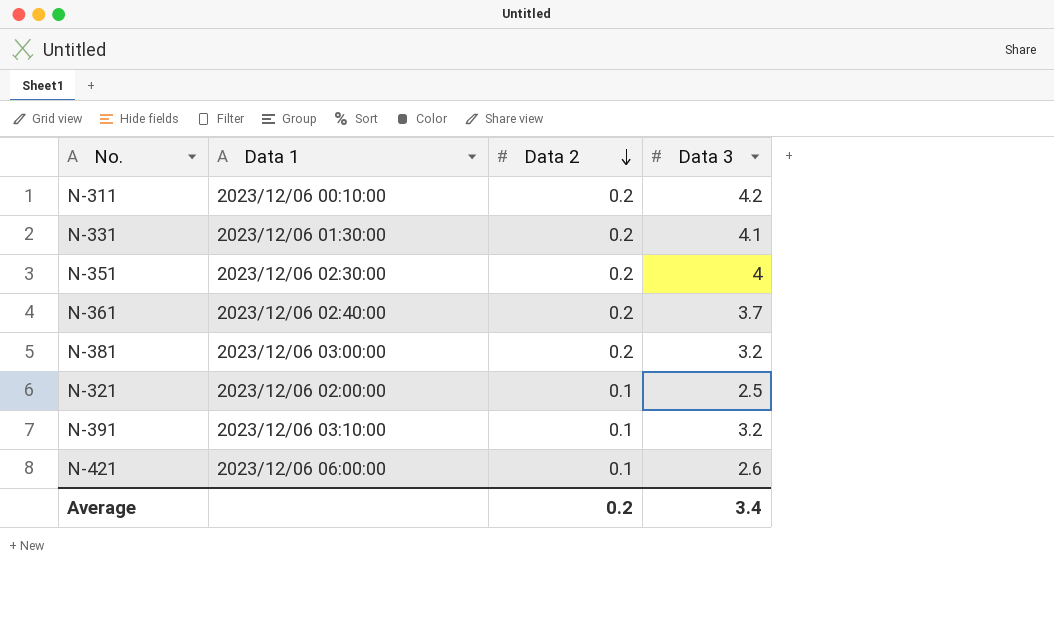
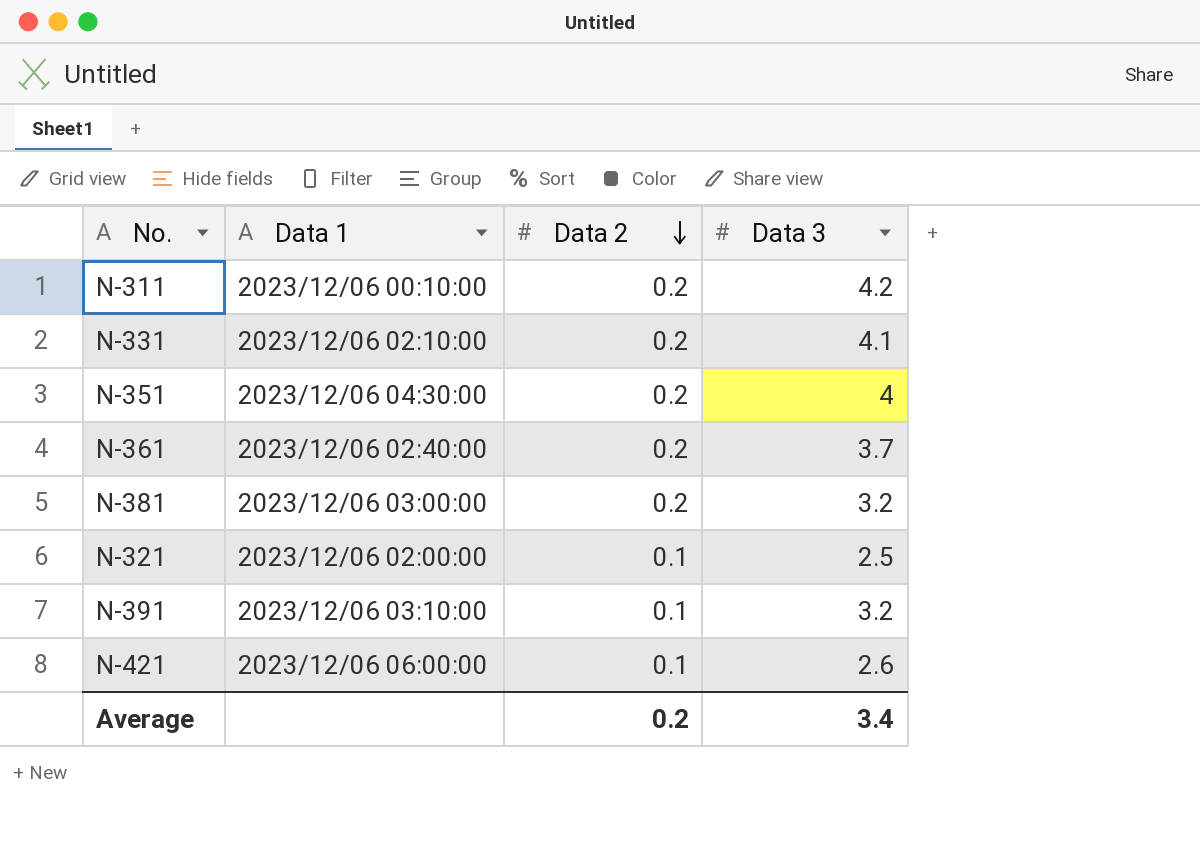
N-331 | Data 1: 2023/12/06 01:30:00 -> 2023/12/06 02:10:00
N-351 | Data 1: 2023/12/06 02:30:00 -> 2023/12/06 04:30:00

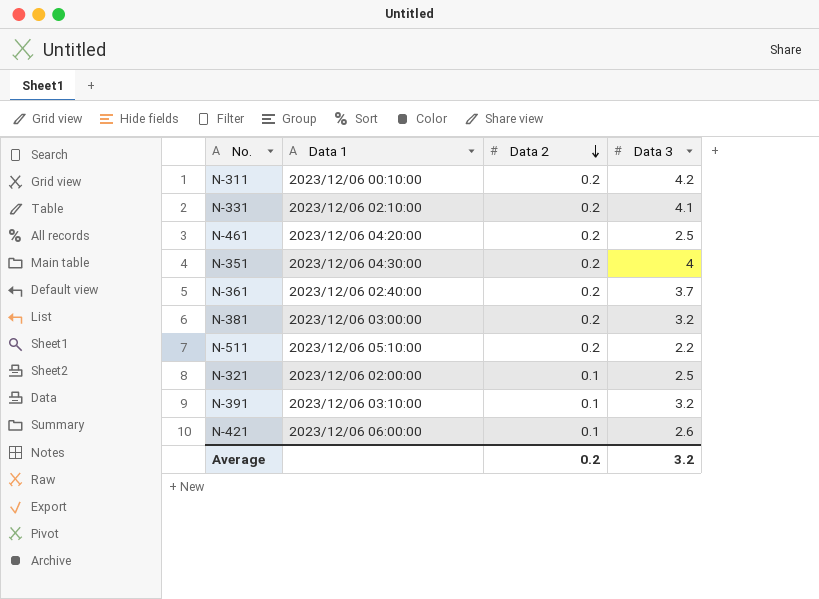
row N-461: none -> 2023/12/06 04:20:00 | 0.2 | 2.5
row N-511: none -> 2023/12/06 05:10:00 | 0.2 | 2.2
Average | Data 3: 3.4 -> 3.2

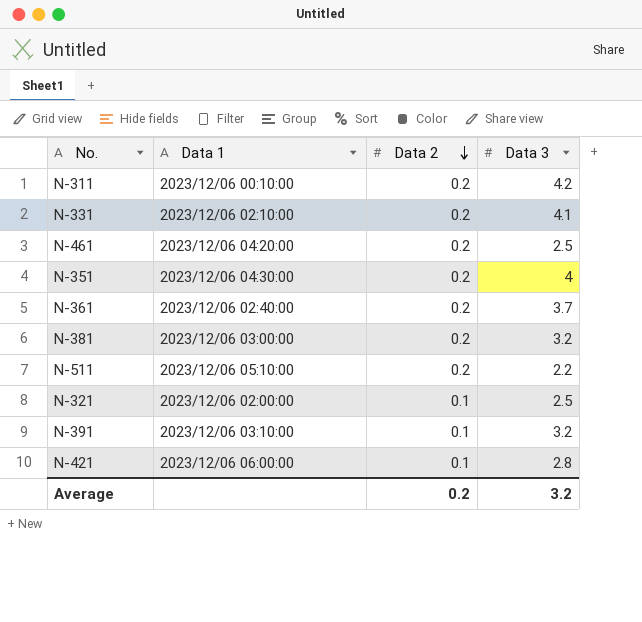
N-421 | Data 3: 2.6 -> 2.8

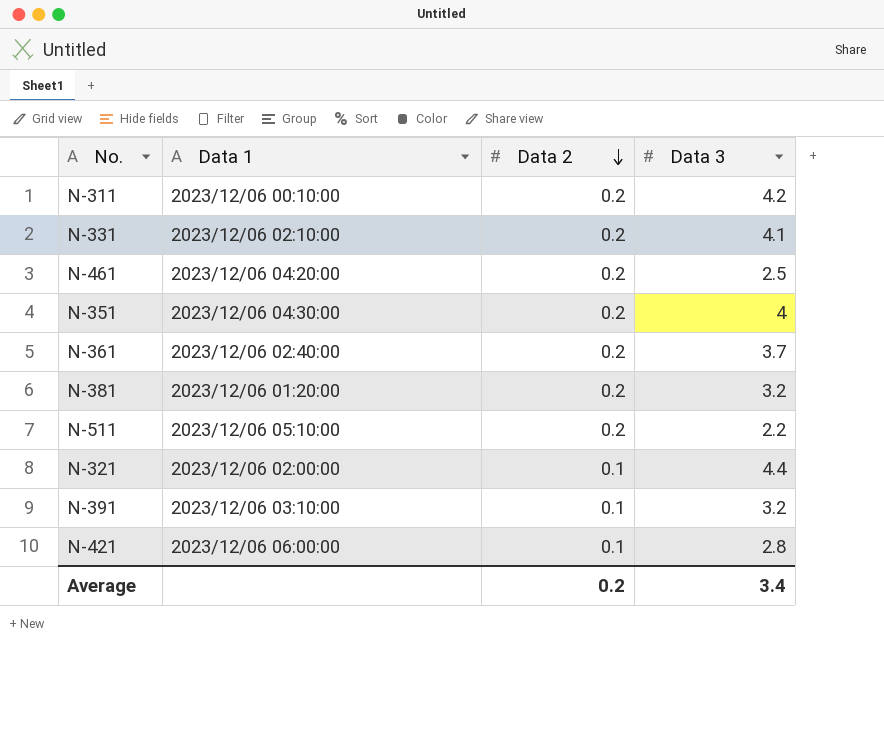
N-381 | Data 1: 2023/12/06 03:00:00 -> 2023/12/06 01:20:00
N-321 | Data 3: 2.5 -> 4.4
Average | Data 3: 3.2 -> 3.4

